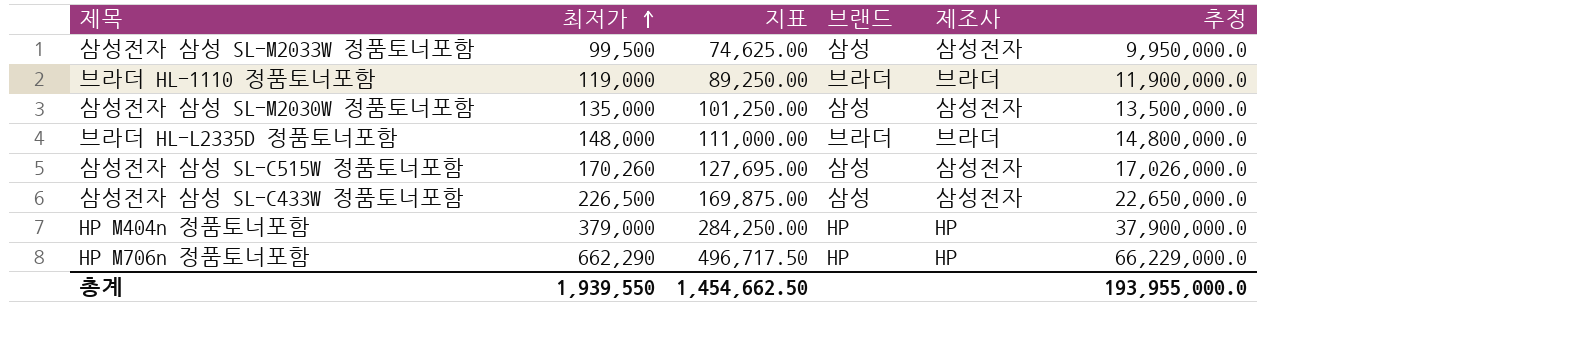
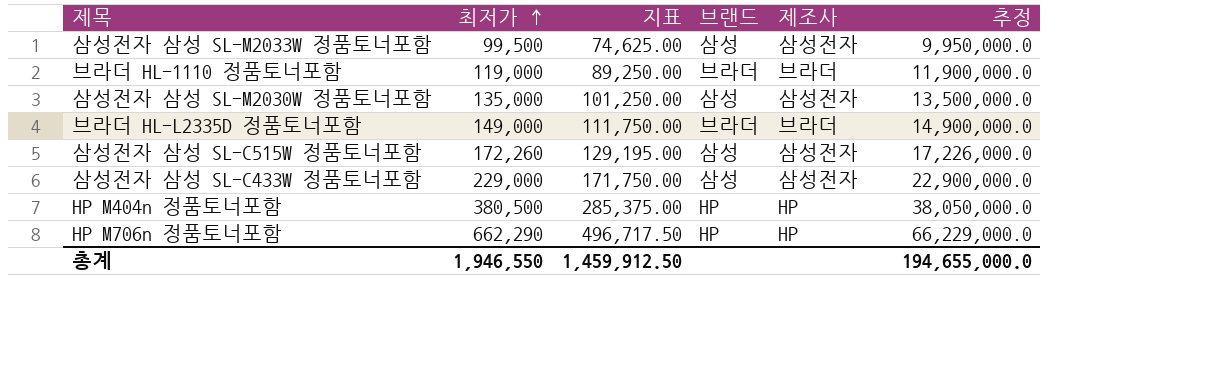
브라더 HL-L2335D 정품토너포함 | 최저가: 148,000 -> 149,000
브라더 HL-L2335D 정품토너포함 | 지표: 111,000.00 -> 111,750.00
브라더 HL-L2335D 정품토너포함 | 추정: 14,800,000.0 -> 14,900,000.0
삼성전자 삼성 SL-C515W 정품토너포함 | 최저가: 170,260 -> 172,260
삼성전자 삼성 SL-C515W 정품토너포함 | 지표: 127,695.00 -> 129,195.00
삼성전자 삼성 SL-C515W 정품토너포함 | 추정: 17,026,000.0 -> 17,226,000.0
삼성전자 삼성 SL-C433W 정품토너포함 | 최저가: 226,500 -> 229,000
삼성전자 삼성 SL-C433W 정품토너포함 | 지표: 169,875.00 -> 171,750.00
삼성전자 삼성 SL-C433W 정품토너포함 | 추정: 22,650,000.0 -> 22,900,000.0
HP M404n 정품토너포함 | 최저가: 379,000 -> 380,500
HP M404n 정품토너포함 | 지표: 284,250.00 -> 285,375.00
HP M404n 정품토너포함 | 추정: 37,900,000.0 -> 38,050,000.0
총계 | 최저가: 1,939,550 -> 1,946,550
총계 | 지표: 1,454,662.50 -> 1,459,912.50
총계 | 추정: 193,955,000.0 -> 194,655,000.0

